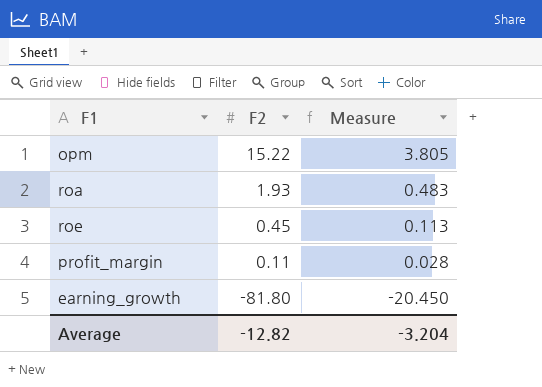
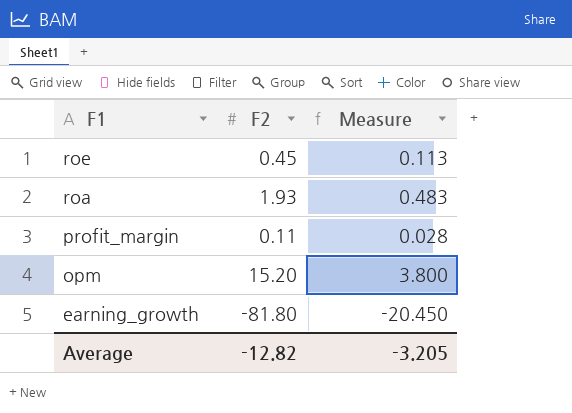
row order: F2 descending -> F1 descending
opm | F2: 15.22 -> 15.20
opm | Measure: 3.805 -> 3.800
Average | Measure: -3.204 -> -3.205

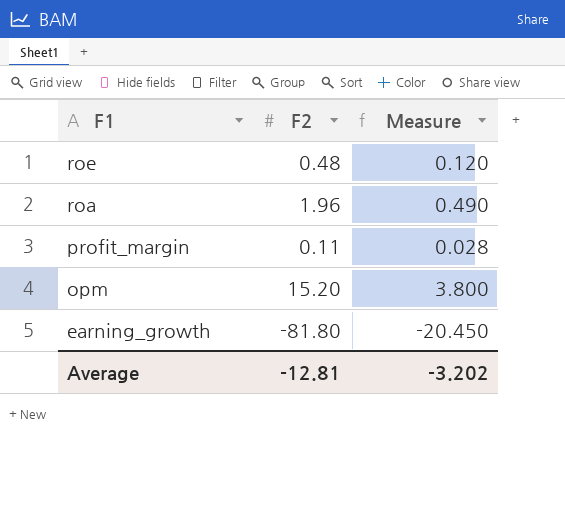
roe | F2: 0.45 -> 0.48
roe | Measure: 0.113 -> 0.120
roa | F2: 1.93 -> 1.96
roa | Measure: 0.483 -> 0.490
Average | F2: -12.82 -> -12.81
Average | Measure: -3.205 -> -3.202

